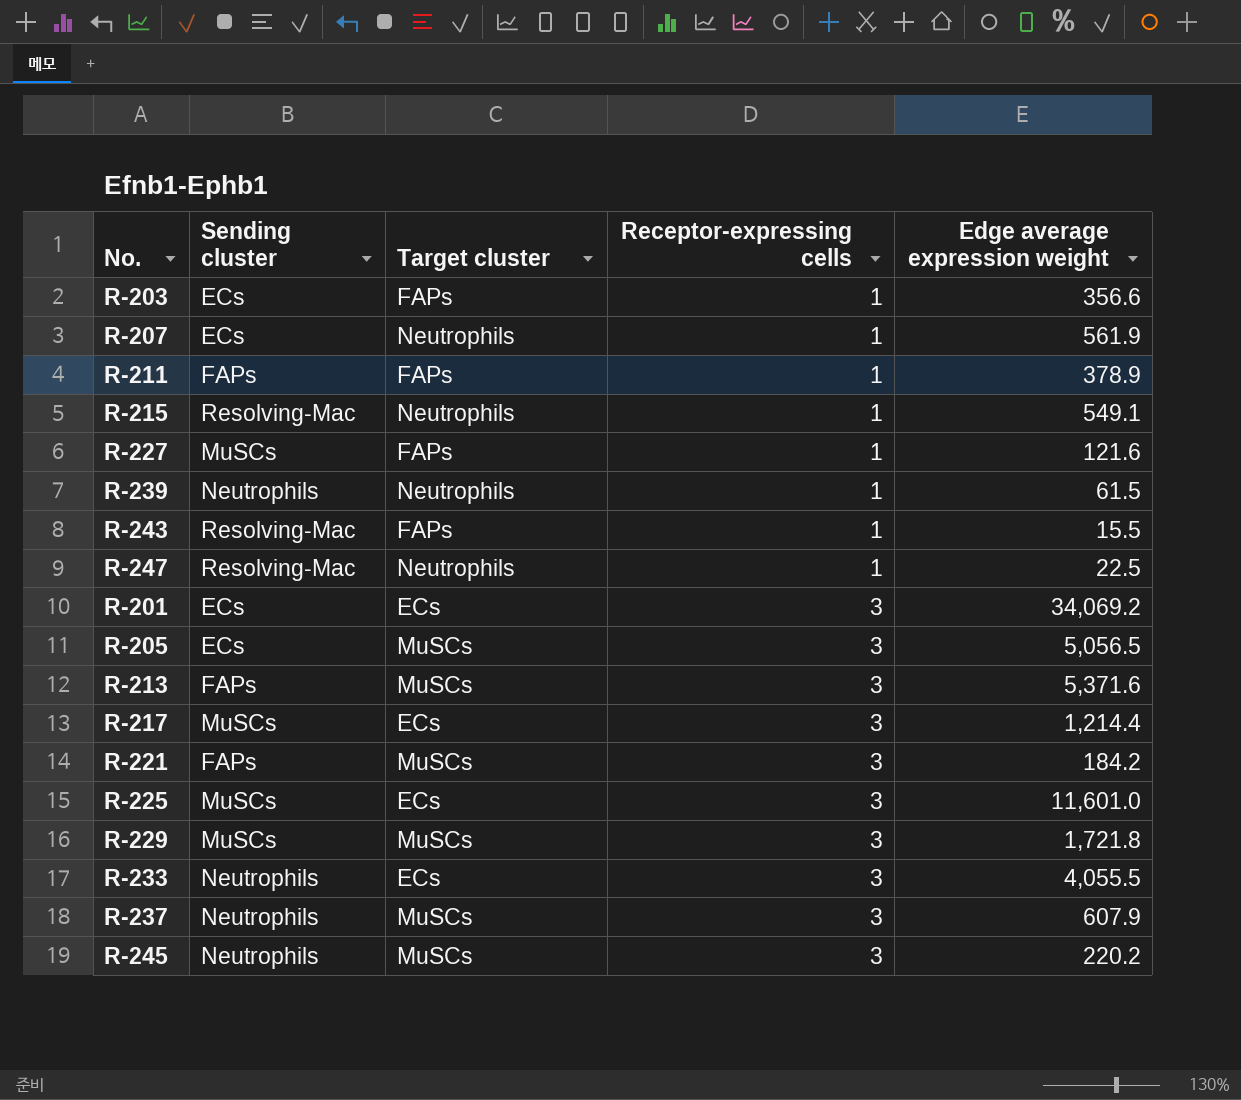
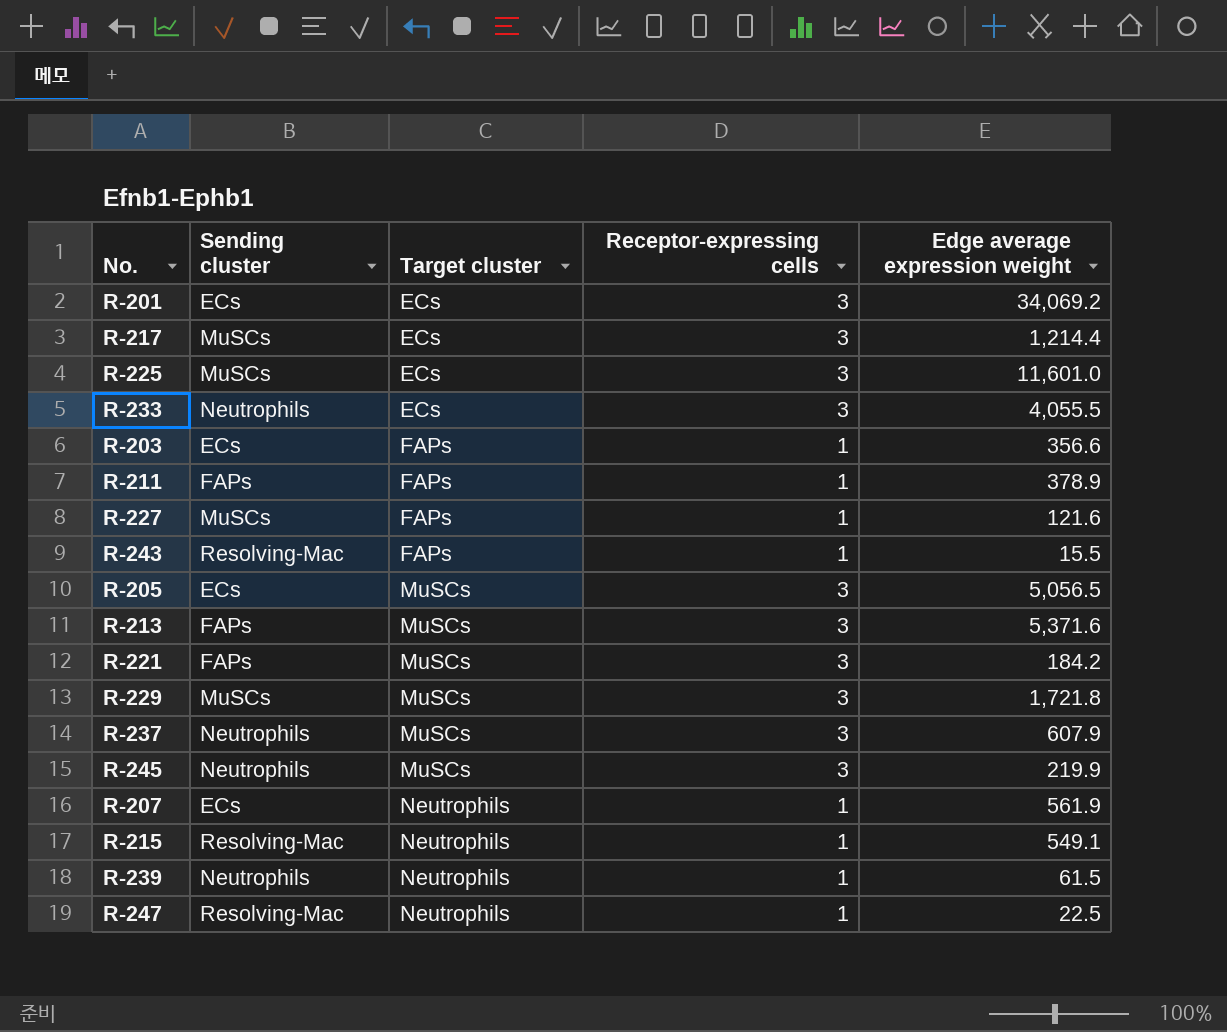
row order: Receptor-expressing cells ascending -> Target cluster ascending
R-245 | Edge average expression weight: 220.2 -> 219.9

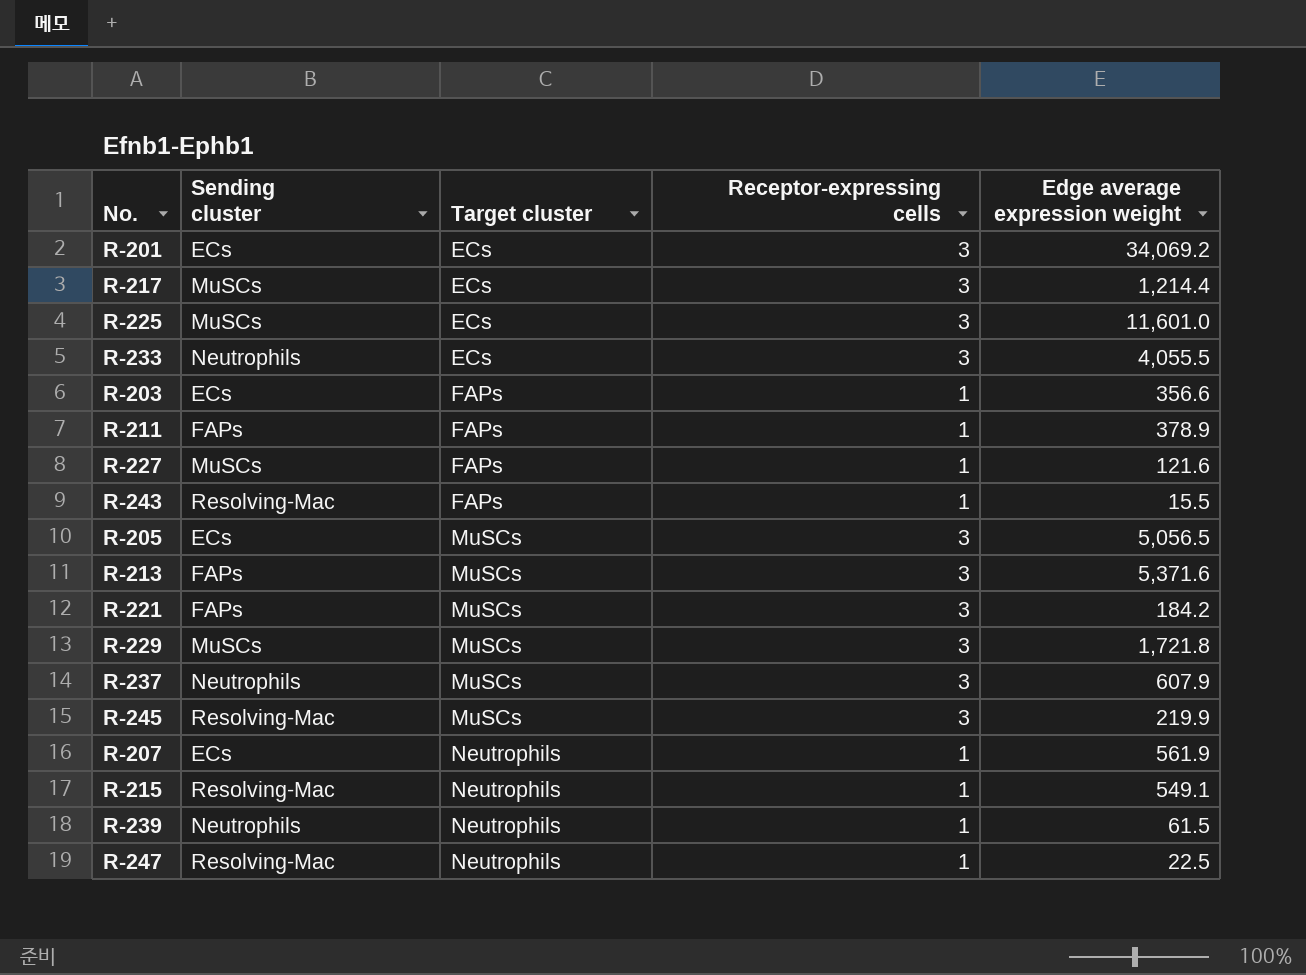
R-245 | Sending cluster: Neutrophils -> Resolving-Mac

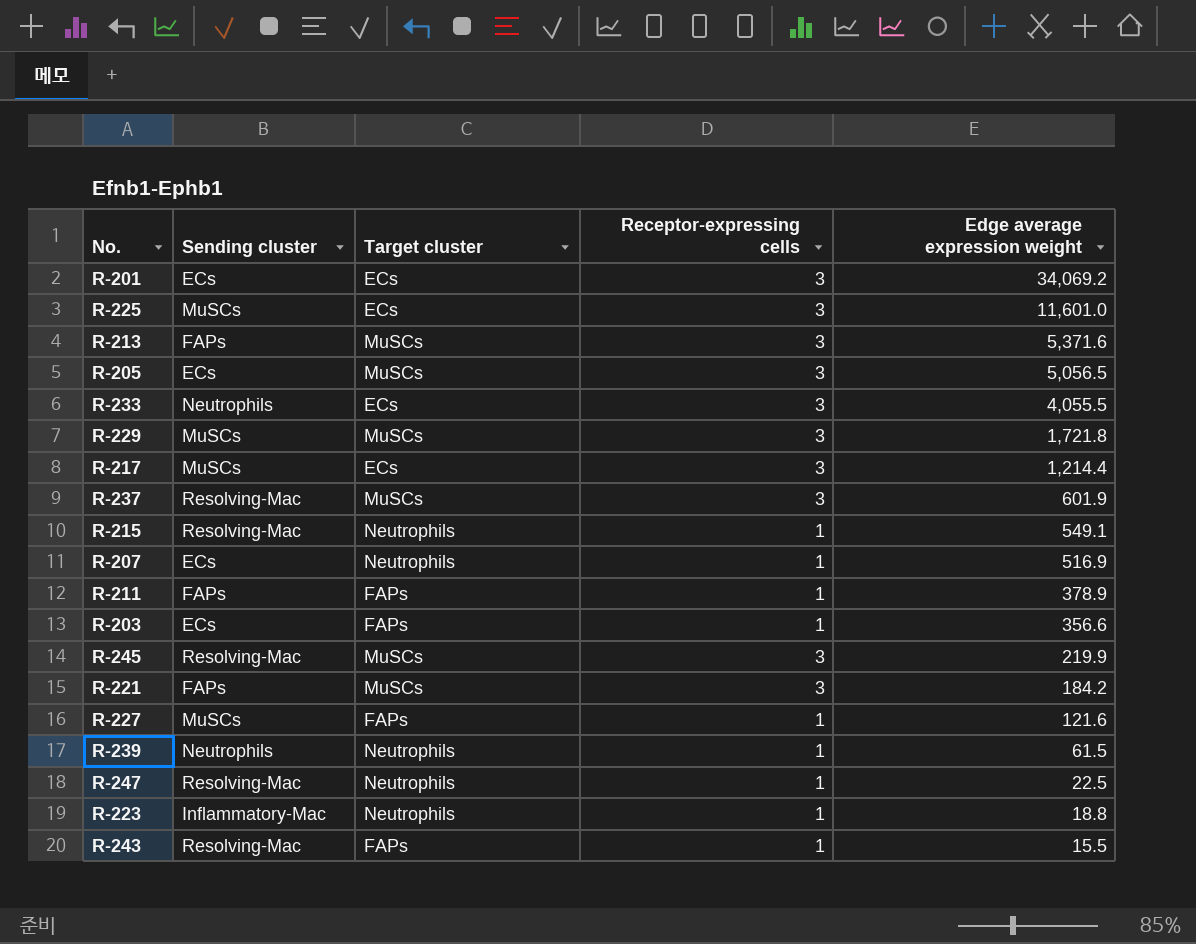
row order: Target cluster ascending -> Edge average expression weight descending
R-237 | Sending cluster: Neutrophils -> Resolving-Mac
R-237 | Edge average expression weight: 607.9 -> 601.9
R-207 | Edge average expression weight: 561.9 -> 516.9
row R-223: none -> Inflammatory-Mac | Neutrophils | 1 | 18.8

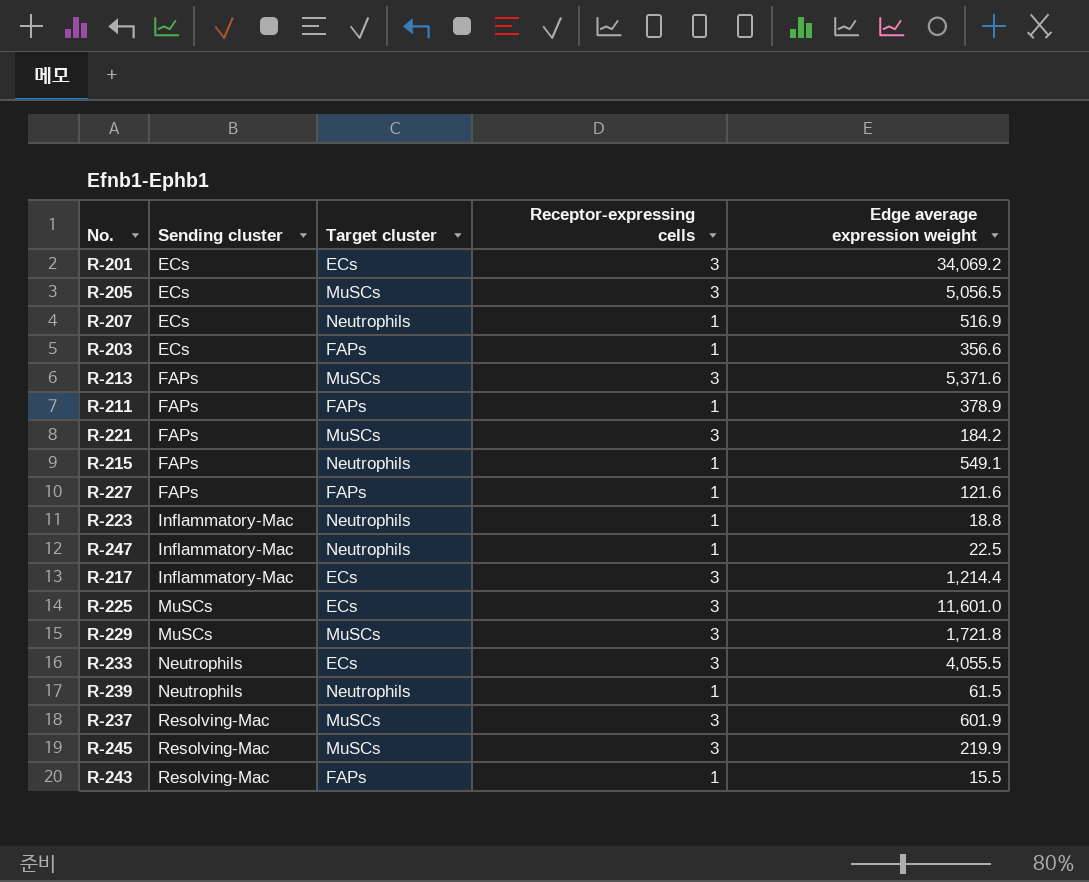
row order: Edge average expression weight descending -> Sending cluster ascending
R-215 | Sending cluster: Resolving-Mac -> FAPs
R-227 | Sending cluster: MuSCs -> FAPs
R-247 | Sending cluster: Resolving-Mac -> Inflammatory-Mac
R-217 | Sending cluster: MuSCs -> Inflammatory-Mac

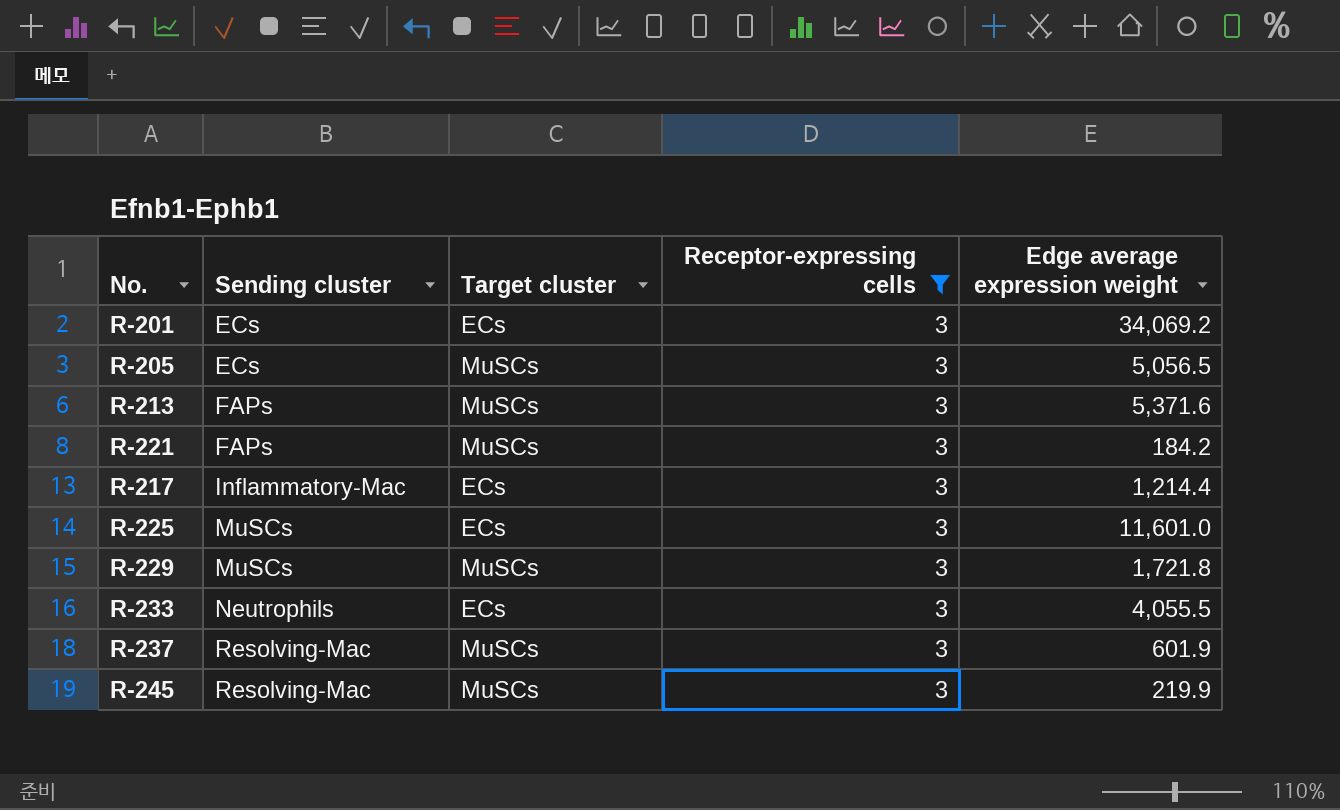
filter: none -> Receptor-expressing cells = 3

